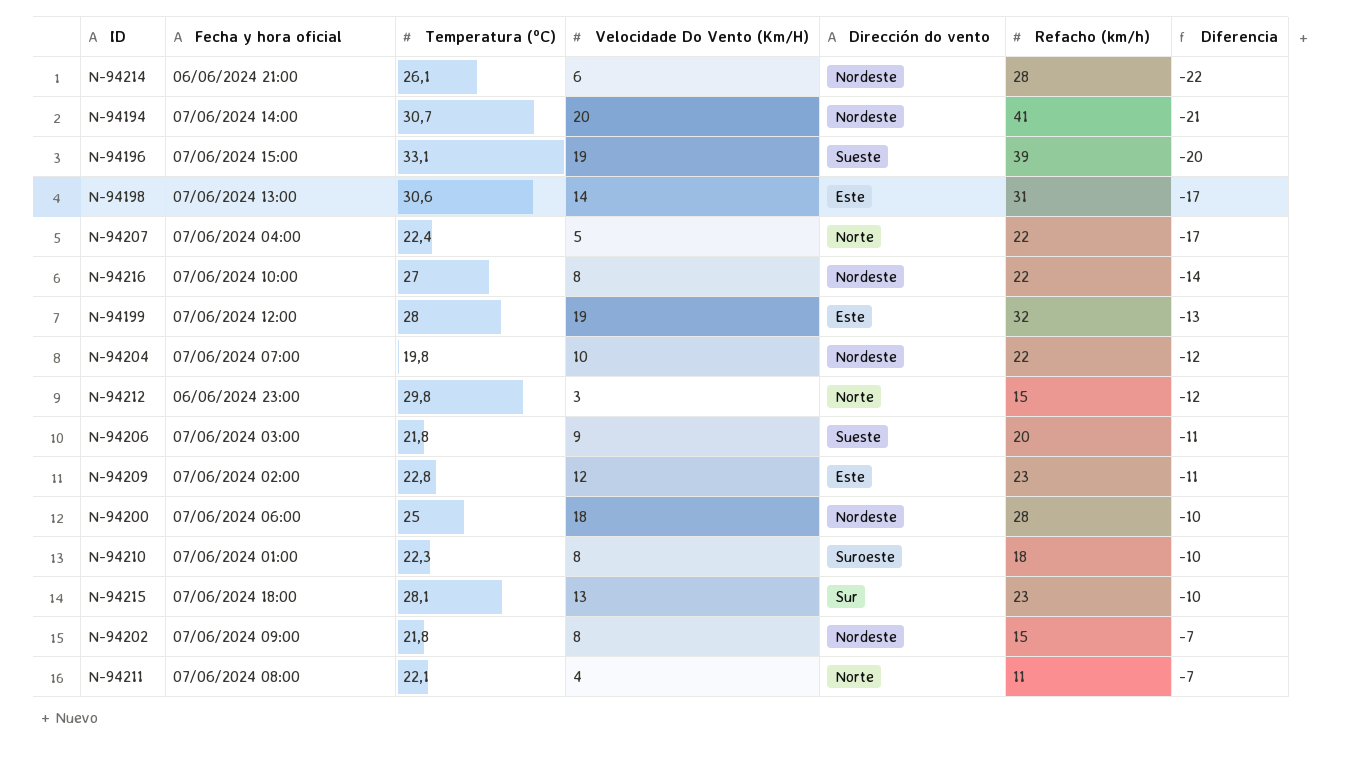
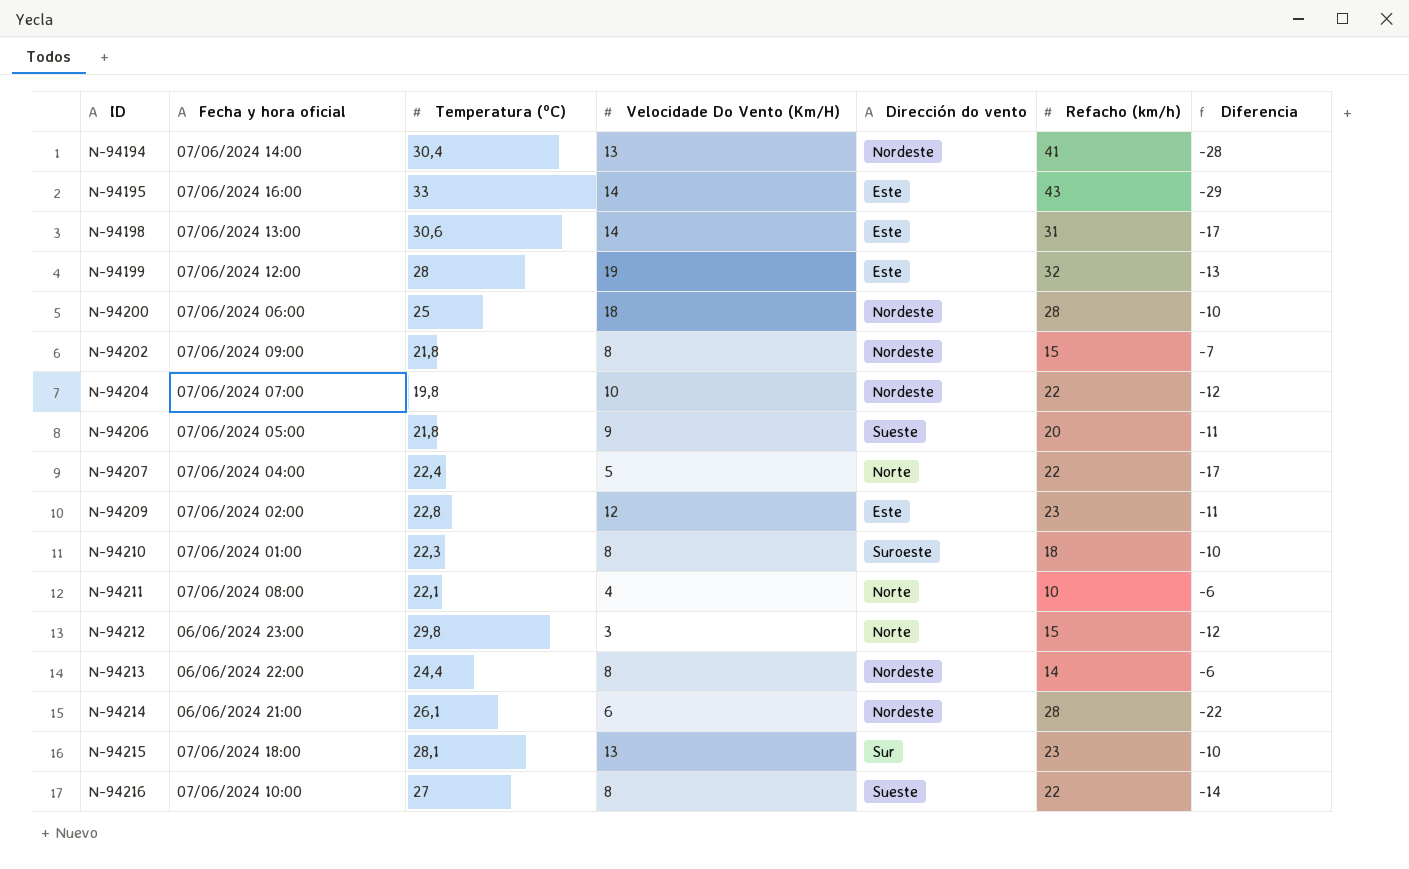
row order: Diferencia ascending -> ID ascending
row N-94196: 07/06/2024 15:00 | 33,1 | 19 | Sueste | 39 | -20 -> none
N-94194 | Temperatura (ºC): 30,7 -> 30,4
N-94194 | Velocidade Do Vento (Km/H): 20 -> 13
N-94194 | Diferencia: -21 -> -28
row N-94195: none -> 07/06/2024 16:00 | 33 | 14 | Este | 43 | -29
N-94206 | Fecha y hora oficial: 07/06/2024 03:00 -> 07/06/2024 05:00
N-94211 | Refacho (km/h): 11 -> 10
N-94211 | Diferencia: -7 -> -6
row N-94213: none -> 06/06/2024 22:00 | 24,4 | 8 | Nordeste | 14 | -6
N-94216 | Dirección do vento: Nordeste -> Sueste

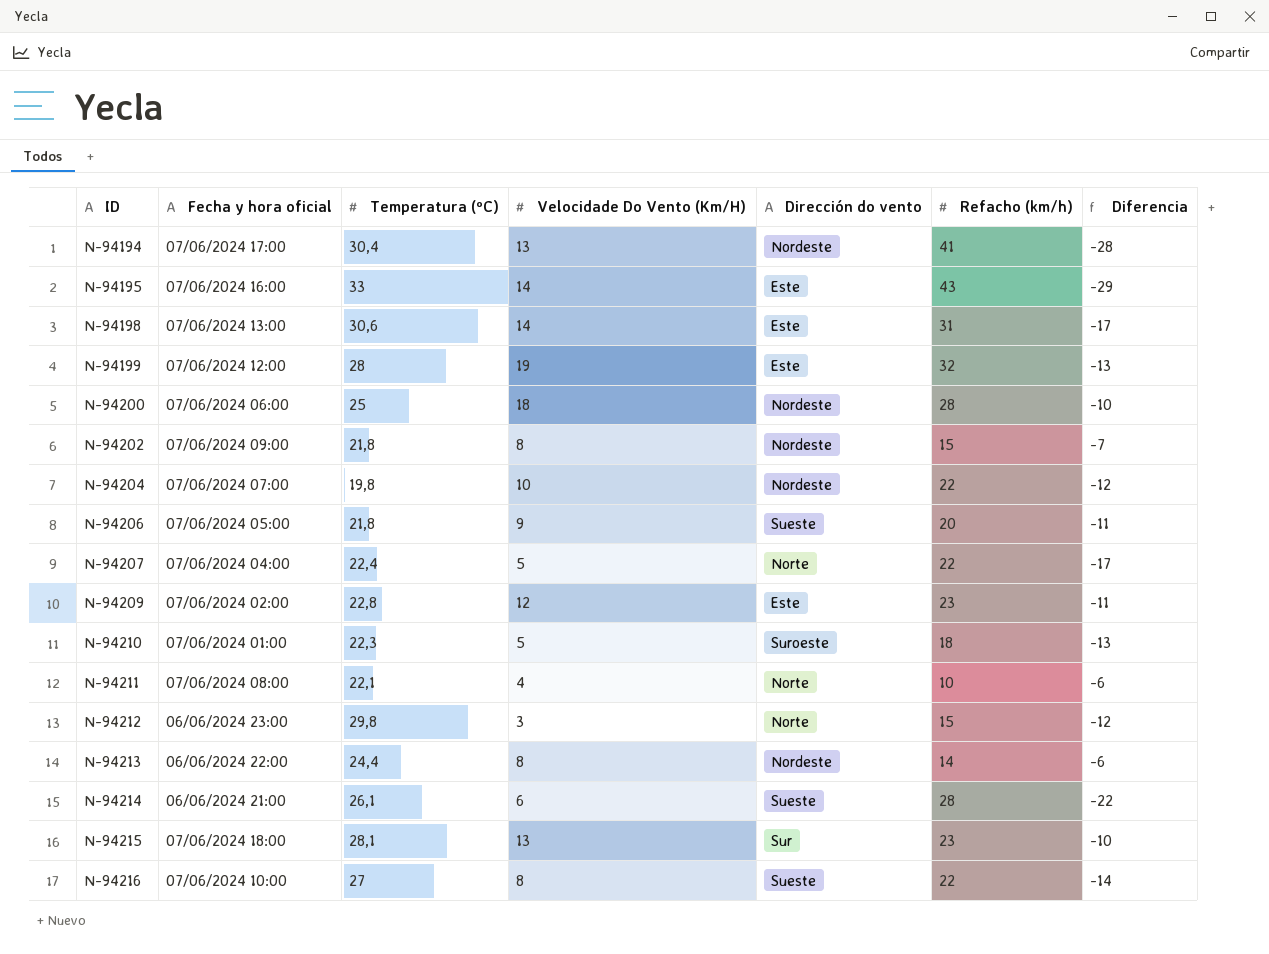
N-94194 | Fecha y hora oficial: 07/06/2024 14:00 -> 07/06/2024 17:00
N-94210 | Velocidade Do Vento (Km/H): 8 -> 5
N-94210 | Diferencia: -10 -> -13
N-94214 | Dirección do vento: Nordeste -> Sueste

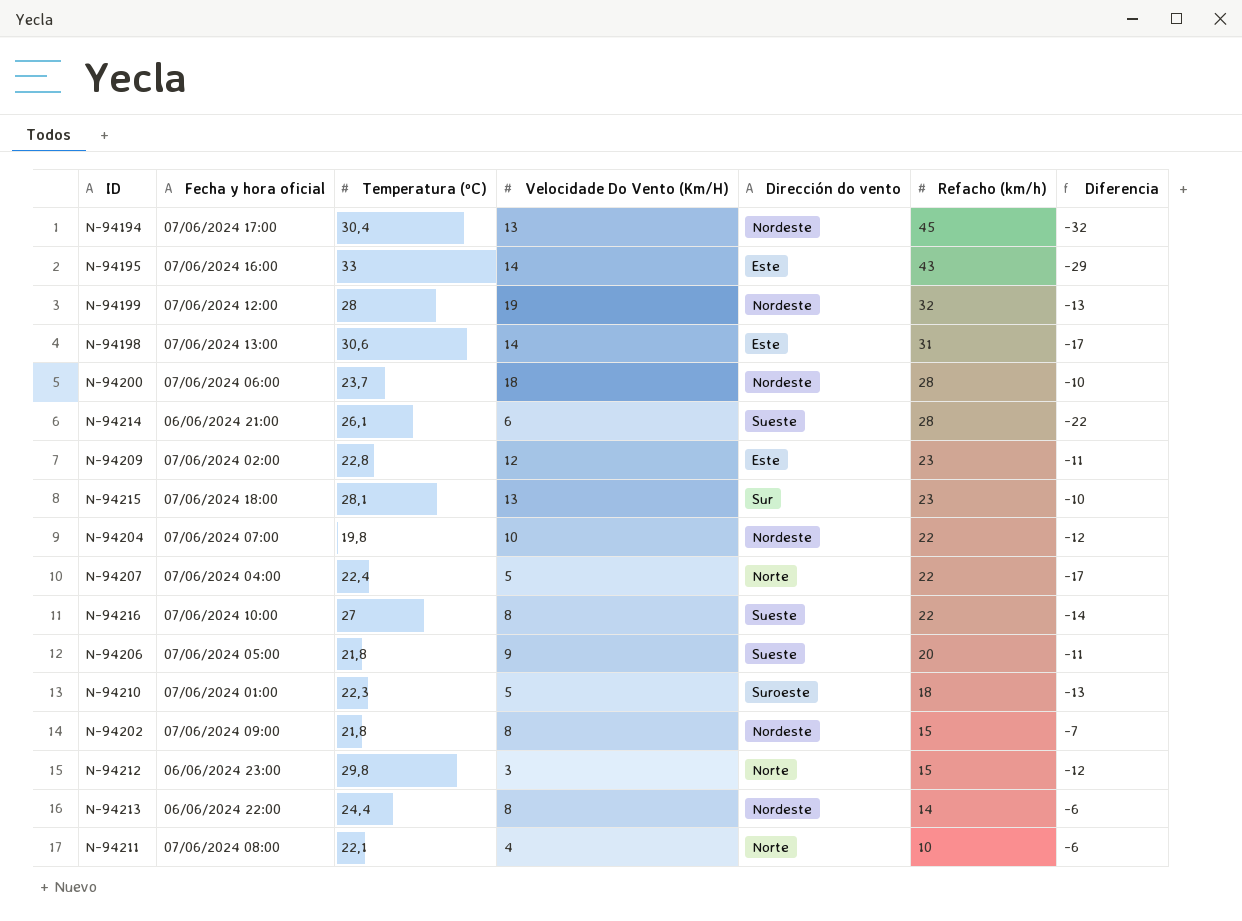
row order: ID ascending -> Refacho (km/h) descending
N-94194 | Refacho (km/h): 41 -> 45
N-94194 | Diferencia: -28 -> -32
N-94199 | Dirección do vento: Este -> Nordeste
N-94200 | Temperatura (ºC): 25 -> 23,7

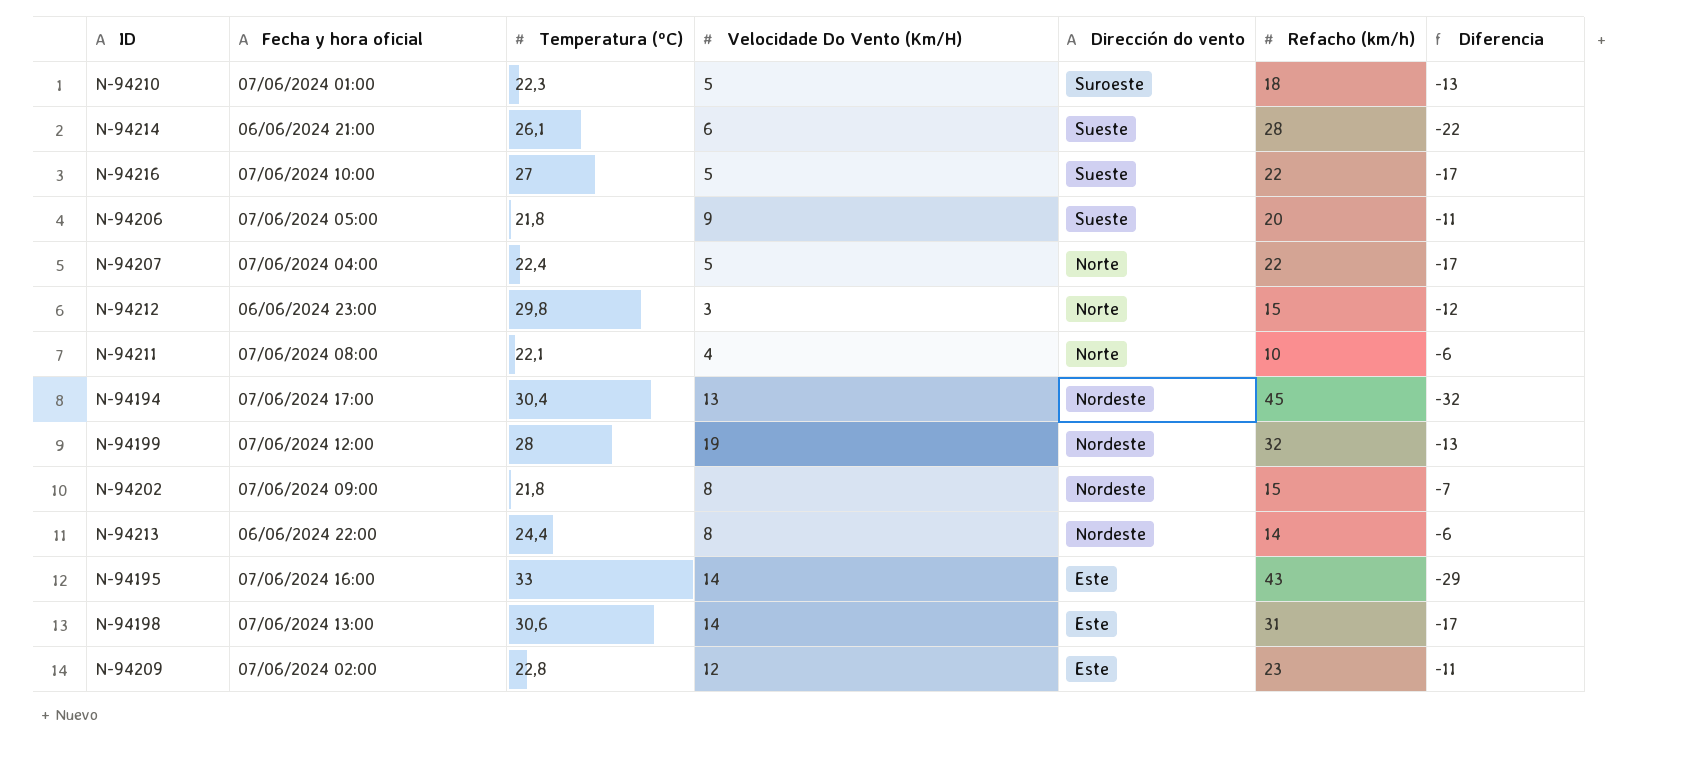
row order: Refacho (km/h) descending -> Dirección do vento descending
row N-94200: 07/06/2024 06:00 | 23,7 | 18 | Nordeste | 28 | -10 -> none
row N-94215: 07/06/2024 18:00 | 28,1 | 13 | Sur | 23 | -10 -> none
row N-94204: 07/06/2024 07:00 | 19,8 | 10 | Nordeste | 22 | -12 -> none
N-94216 | Velocidade Do Vento (Km/H): 8 -> 5
N-94216 | Diferencia: -14 -> -17

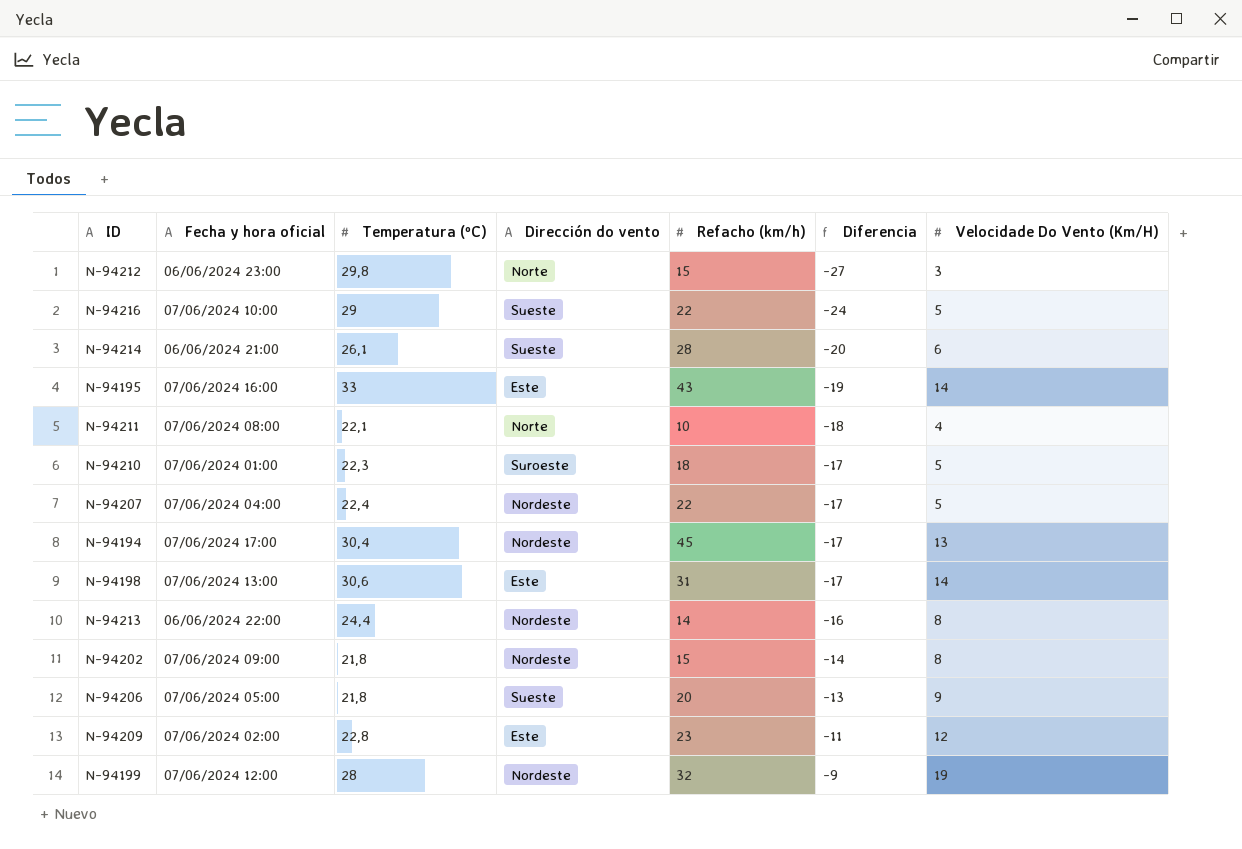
row order: Dirección do vento descending -> Diferencia ascending
column Diferencia | formula: [Velocidade Do Vento (Km/H)] - [Refacho (km/h)] -> [Velocidade Do Vento (Km/H)] - [Temperatura (ºC)]
column Velocidade Do Vento (Km/H) | position: 4 -> 7
N-94216 | Temperatura (ºC): 27 -> 29
N-94207 | Dirección do vento: Norte -> Nordeste

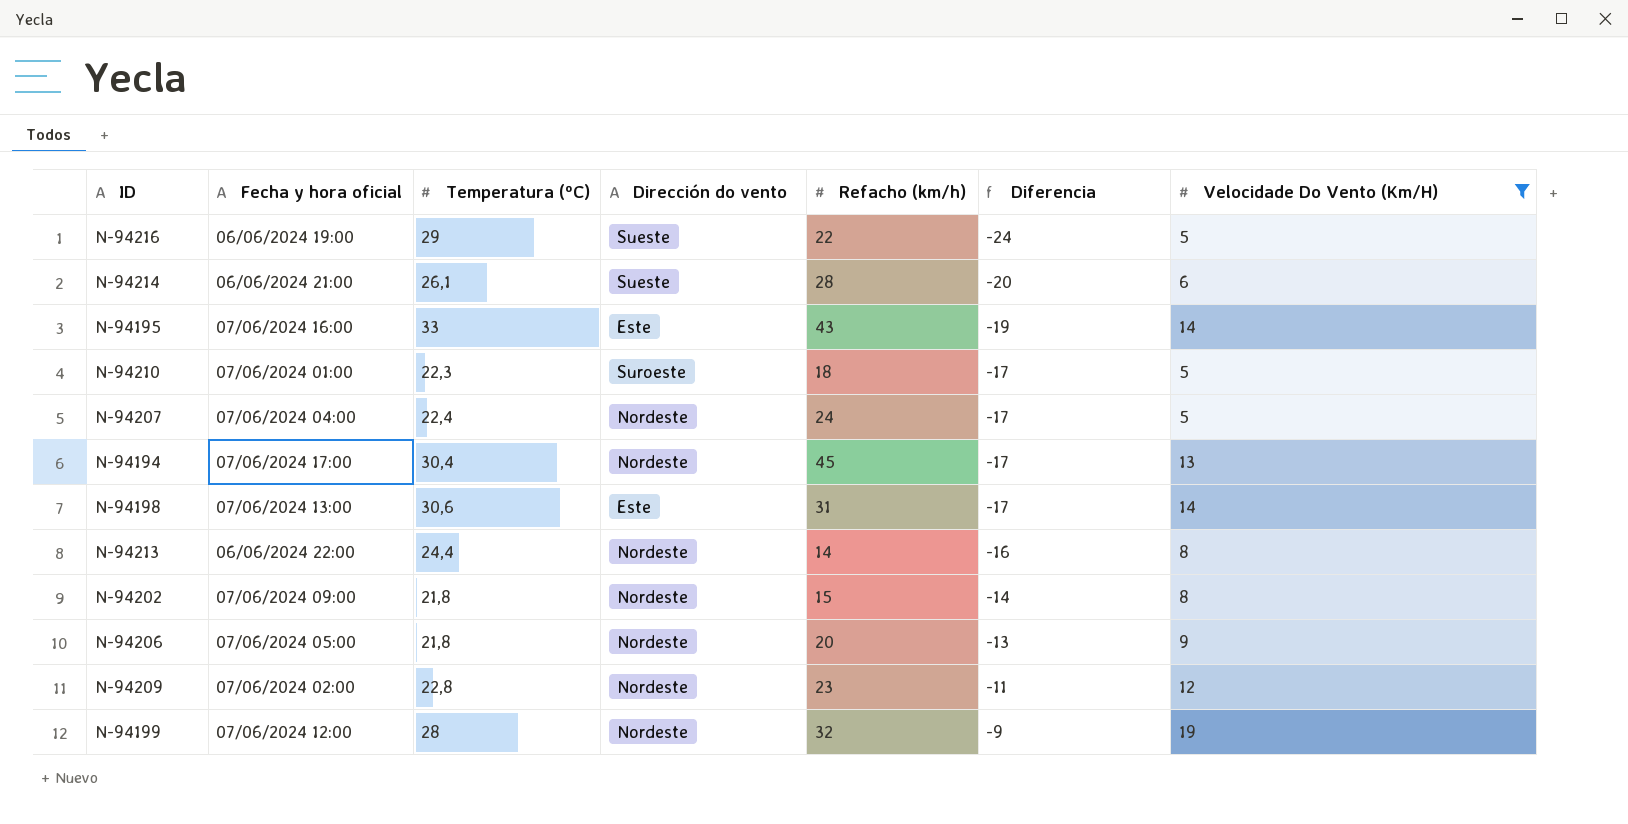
filter: none -> Velocidade Do Vento (Km/H) >= 5
N-94216 | Fecha y hora oficial: 07/06/2024 10:00 -> 06/06/2024 19:00
N-94207 | Refacho (km/h): 22 -> 24
N-94206 | Dirección do vento: Sueste -> Nordeste
N-94209 | Dirección do vento: Este -> Nordeste

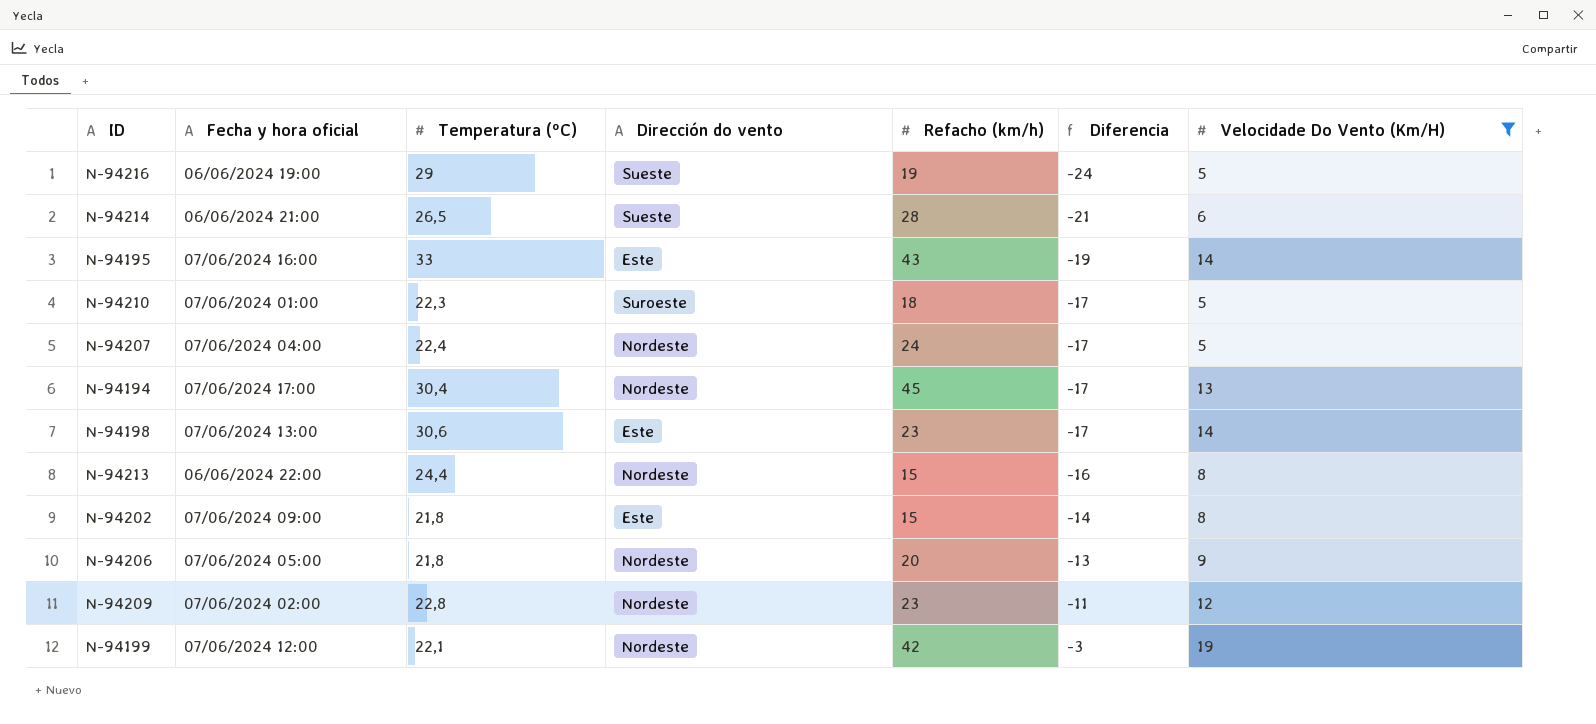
N-94216 | Refacho (km/h): 22 -> 19
N-94214 | Temperatura (ºC): 26,1 -> 26,5
N-94214 | Diferencia: -20 -> -21
N-94198 | Refacho (km/h): 31 -> 23
N-94213 | Refacho (km/h): 14 -> 15
N-94202 | Dirección do vento: Nordeste -> Este
N-94199 | Temperatura (ºC): 28 -> 22,1
N-94199 | Refacho (km/h): 32 -> 42
N-94199 | Diferencia: -9 -> -3

